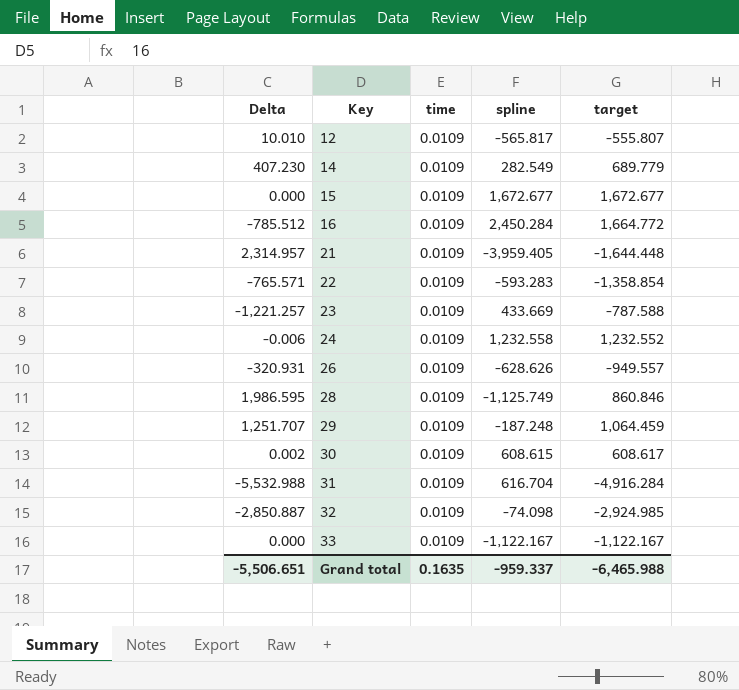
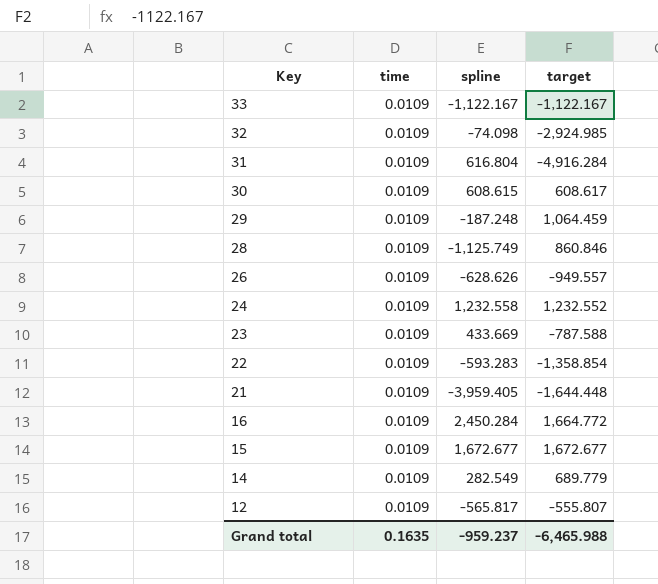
row order: Key ascending -> Key descending
column Delta | formula: [target] - [spline] -> none
31 | spline: 616.704 -> 616.804
Grand total | spline: -959.337 -> -959.237

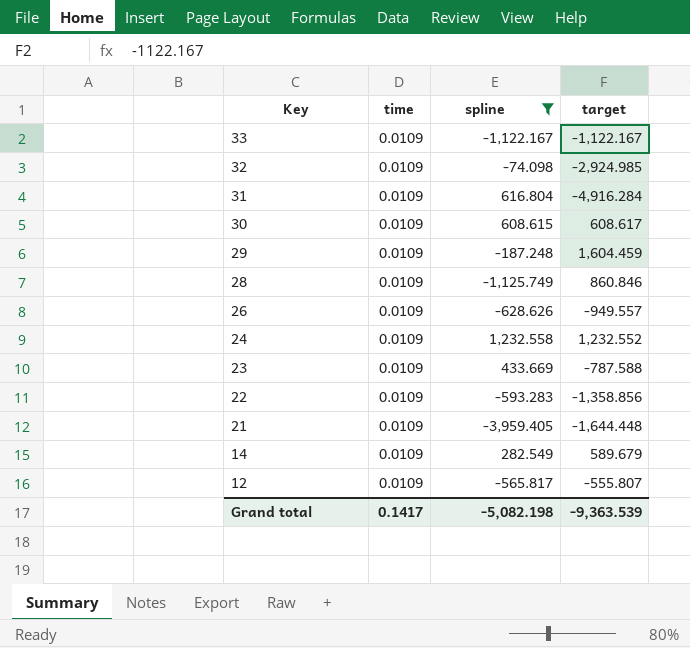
filter: none -> spline <= 1,232.558
29 | target: 1,064.459 -> 1,604.459
22 | target: -1,358.854 -> -1,358.856
14 | target: 689.779 -> 589.679
Grand total | time: 0.1635 -> 0.1417
Grand total | spline: -959.237 -> -5,082.198
Grand total | target: -6,465.988 -> -9,363.539

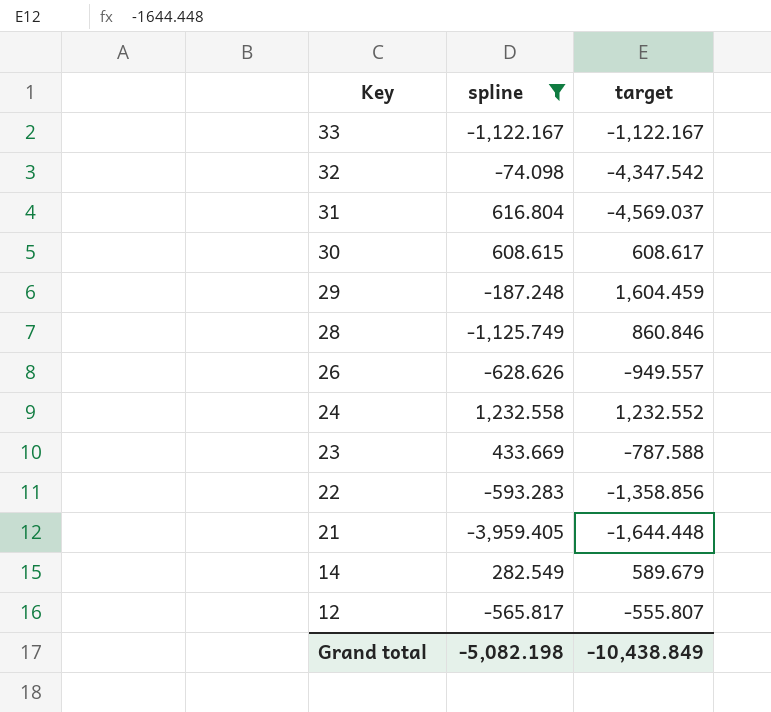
column time | position: 2 -> none
32 | target: -2,924.985 -> -4,347.542
31 | target: -4,916.284 -> -4,569.037
Grand total | target: -9,363.539 -> -10,438.849

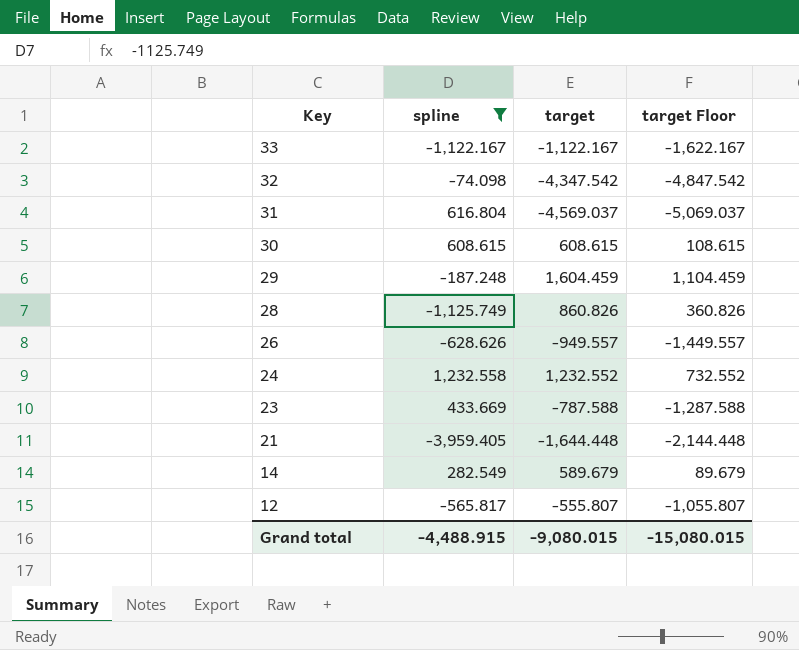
column target Floor | formula: none -> [target] - 500
row 22: -593.283 | -1,358.856 -> none
30 | target: 608.617 -> 608.615
28 | target: 860.846 -> 860.826
Grand total | spline: -5,082.198 -> -4,488.915
Grand total | target: -10,438.849 -> -9,080.015

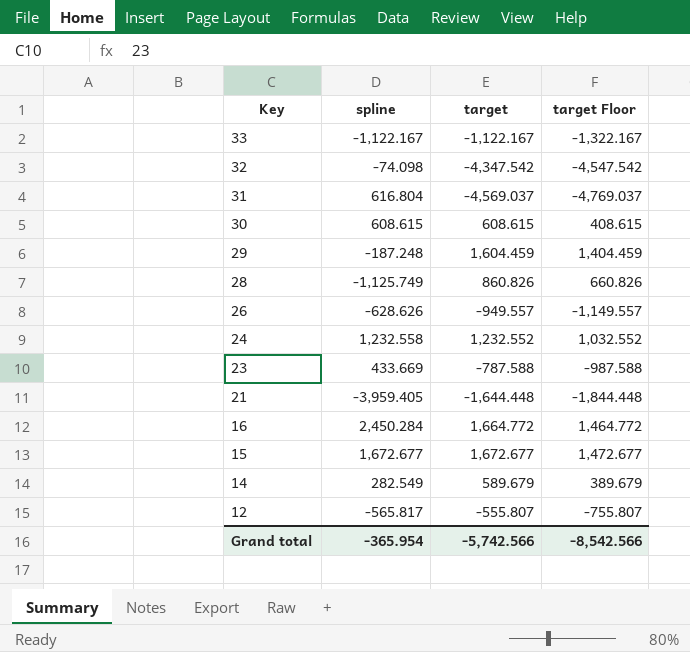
filter: spline <= 1,232.558 -> none
column target Floor | formula: [target] - 500 -> [target] - 200
Grand total | spline: -4,488.915 -> -365.954
Grand total | target: -9,080.015 -> -5,742.566
Grand total | target Floor: -15,080.015 -> -8,542.566

